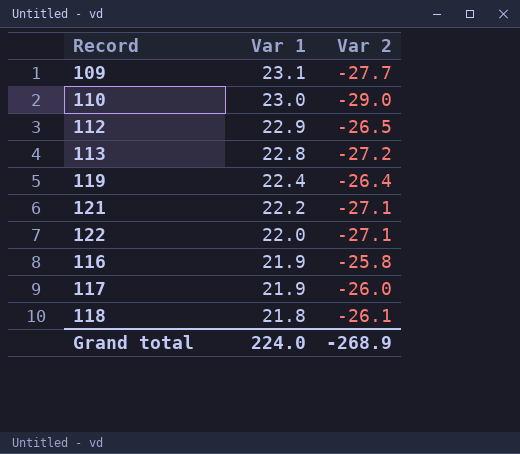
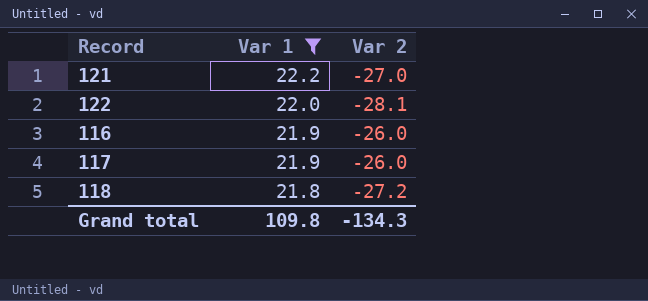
filter: none -> Var 1 <= 22.2
121 | Var 2: -27.1 -> -27.0
122 | Var 2: -27.1 -> -28.1
116 | Var 2: -25.8 -> -26.0
118 | Var 2: -26.1 -> -27.2
Grand total | Var 1: 224.0 -> 109.8
Grand total | Var 2: -268.9 -> -134.3

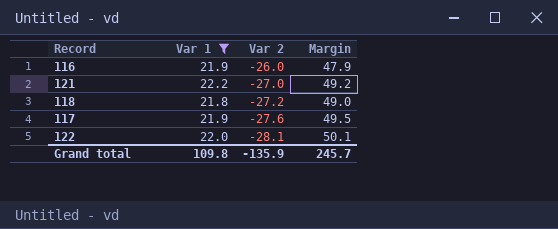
row order: Var 1 descending -> Var 2 descending
column Margin | formula: none -> [Var 1] - [Var 2]
117 | Var 2: -26.0 -> -27.6
Grand total | Var 2: -134.3 -> -135.9

